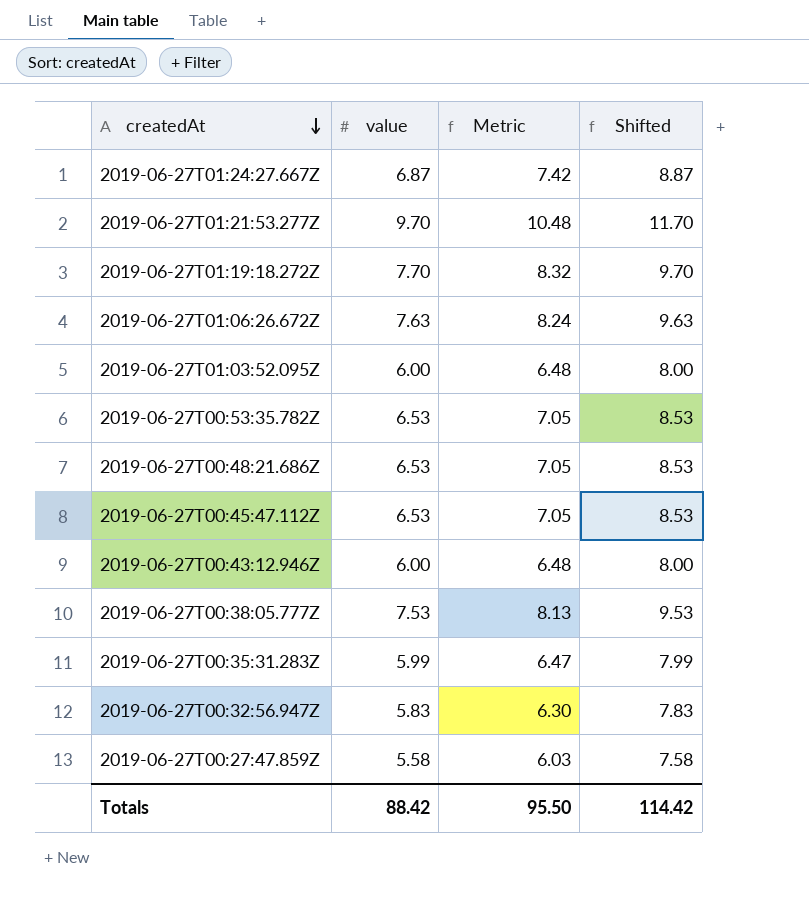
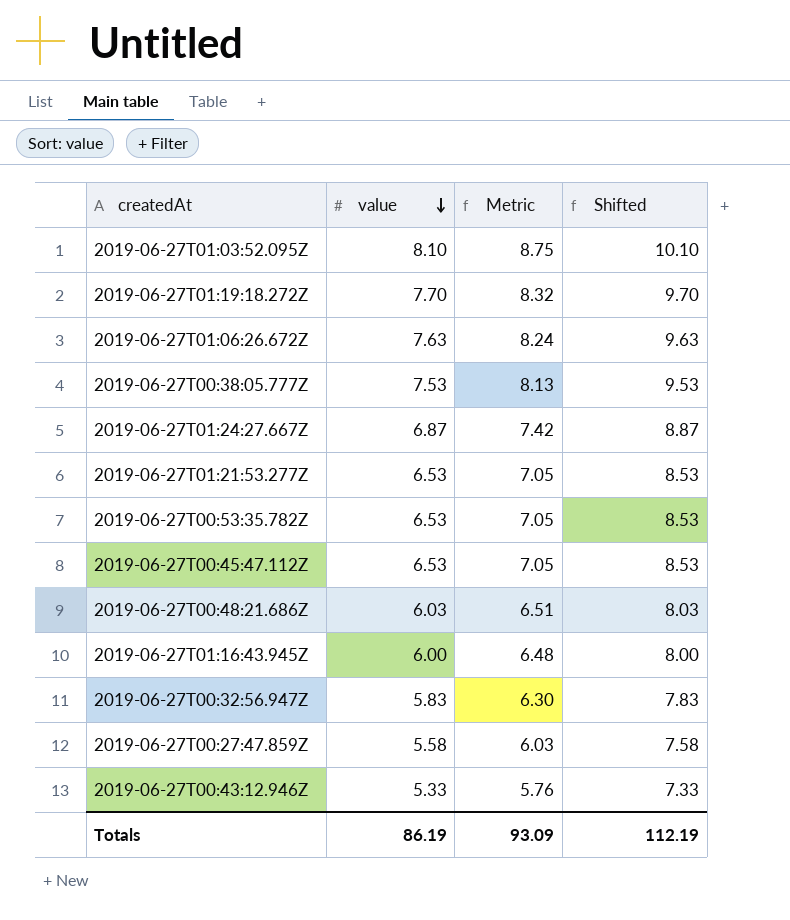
row order: createdAt descending -> value descending
row 2019-06-27T00:35:31.283Z: 5.99 | 6.47 | 7.99 -> none
2019-06-27T01:03:52.095Z | value: 6.00 -> 8.10
2019-06-27T01:03:52.095Z | Metric: 6.48 -> 8.75
2019-06-27T01:03:52.095Z | Shifted: 8.00 -> 10.10
2019-06-27T01:21:53.277Z | value: 9.70 -> 6.53
2019-06-27T01:21:53.277Z | Metric: 10.48 -> 7.05
2019-06-27T01:21:53.277Z | Shifted: 11.70 -> 8.53
2019-06-27T00:48:21.686Z | value: 6.53 -> 6.03
2019-06-27T00:48:21.686Z | Metric: 7.05 -> 6.51
2019-06-27T00:48:21.686Z | Shifted: 8.53 -> 8.03
row 2019-06-27T01:16:43.945Z: none -> 6.00 | 6.48 | 8.00
2019-06-27T00:43:12.946Z | value: 6.00 -> 5.33
2019-06-27T00:43:12.946Z | Metric: 6.48 -> 5.76
2019-06-27T00:43:12.946Z | Shifted: 8.00 -> 7.33
Totals | value: 88.42 -> 86.19
Totals | Metric: 95.50 -> 93.09
Totals | Shifted: 114.42 -> 112.19

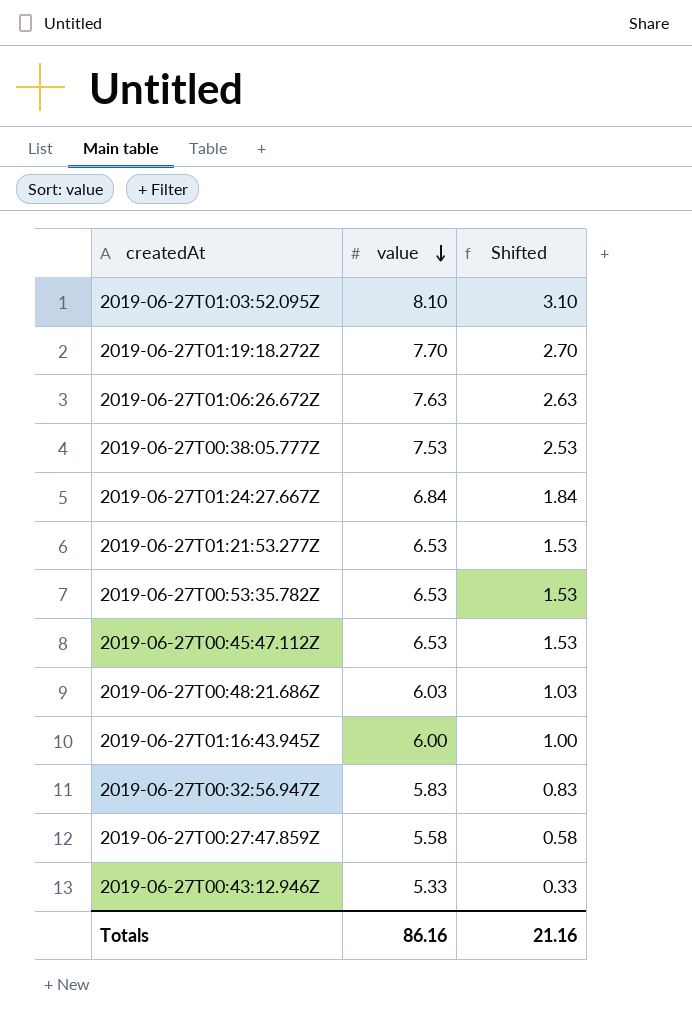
column Metric | formula: [value] * 1.08 -> none
column Shifted | formula: [value] + 2 -> [value] - 5
2019-06-27T01:24:27.667Z | value: 6.87 -> 6.84
Totals | value: 86.19 -> 86.16
Totals | Shifted: 112.19 -> 21.16

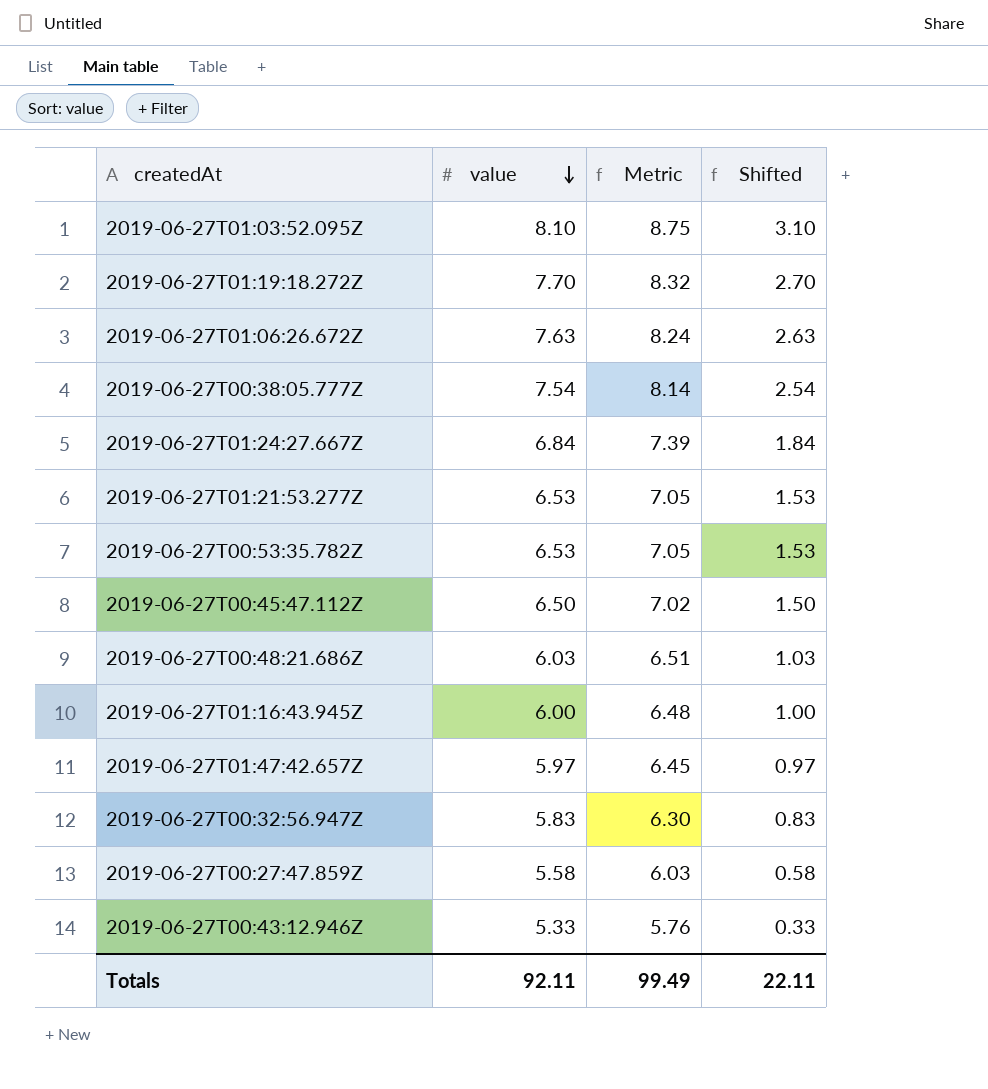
column Metric | formula: none -> [value] * 1.08
2019-06-27T00:38:05.777Z | value: 7.53 -> 7.54
2019-06-27T00:38:05.777Z | Shifted: 2.53 -> 2.54
2019-06-27T00:45:47.112Z | value: 6.53 -> 6.50
2019-06-27T00:45:47.112Z | Shifted: 1.53 -> 1.50
row 2019-06-27T01:47:42.657Z: none -> 5.97 | 6.45 | 0.97
Totals | value: 86.16 -> 92.11
Totals | Shifted: 21.16 -> 22.11

